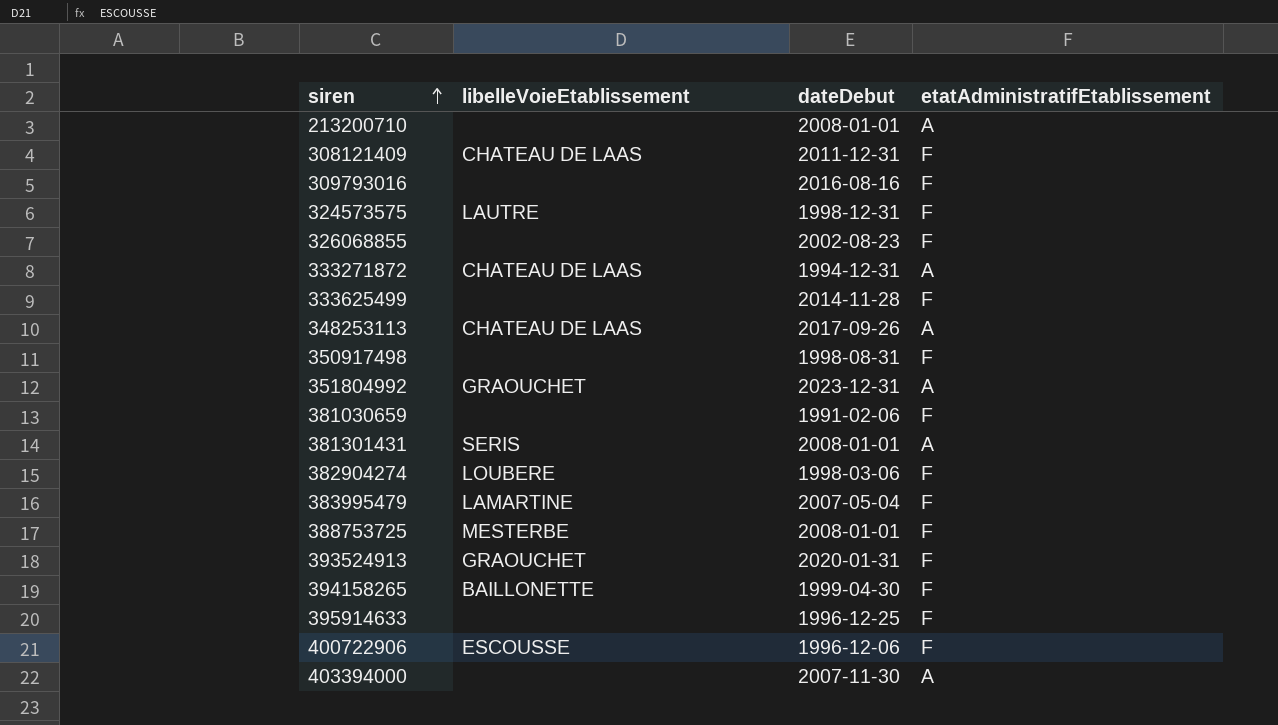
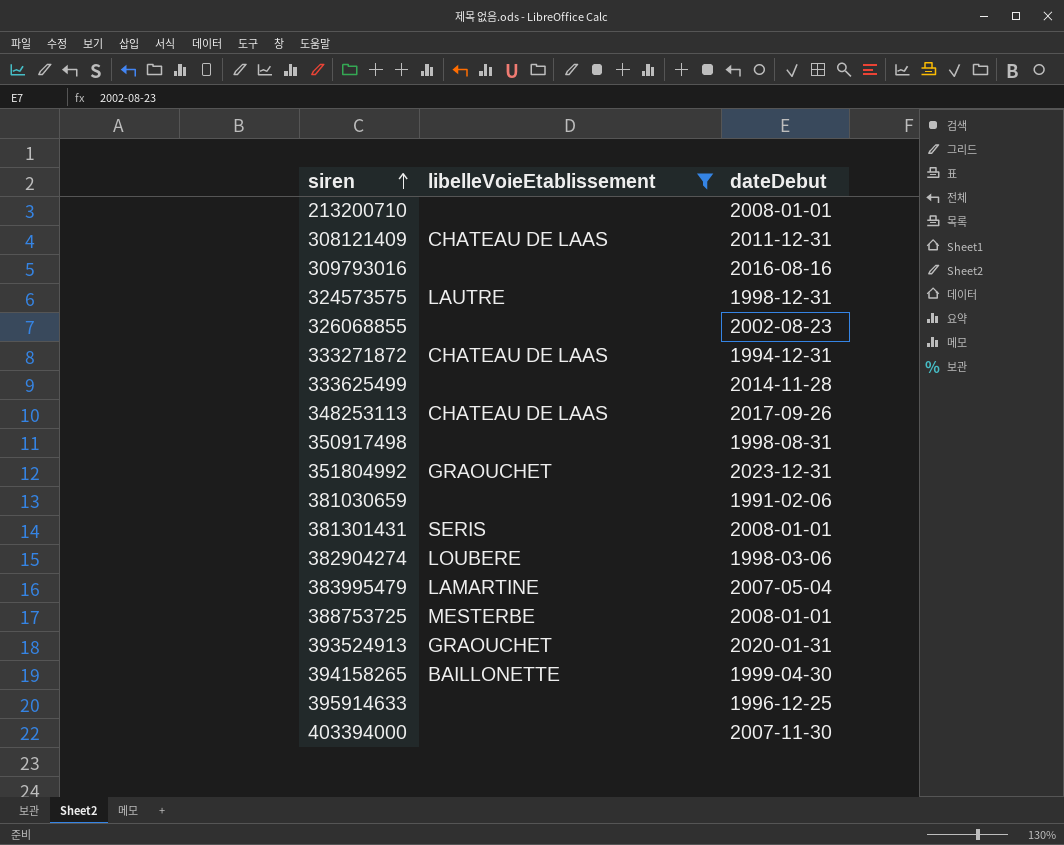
filter: none -> libelleVoieEtablissement != ESCOUSSE
column etatAdministratifEtablissement | position: 4 -> none

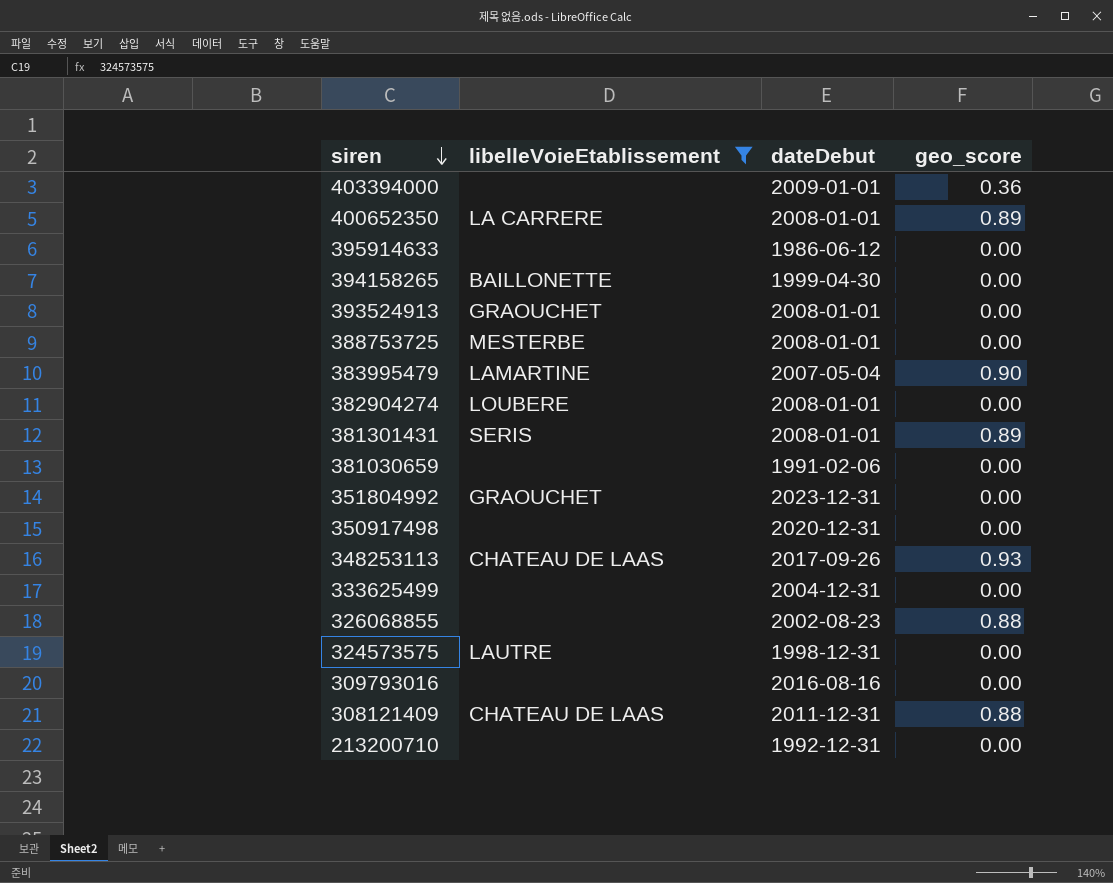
row order: siren ascending -> siren descending
column geo_score | position: none -> 4
row 333271872: CHATEAU DE LAAS | 1994-12-31 -> none
403394000 | dateDebut: 2007-11-30 -> 2009-01-01
row 400652350: none -> LA CARRERE | 2008-01-01 | 0.89
395914633 | dateDebut: 1996-12-25 -> 1986-06-12
393524913 | dateDebut: 2020-01-31 -> 2008-01-01
382904274 | dateDebut: 1998-03-06 -> 2008-01-01
350917498 | dateDebut: 1998-08-31 -> 2020-12-31
333625499 | dateDebut: 2014-11-28 -> 2004-12-31
213200710 | dateDebut: 2008-01-01 -> 1992-12-31

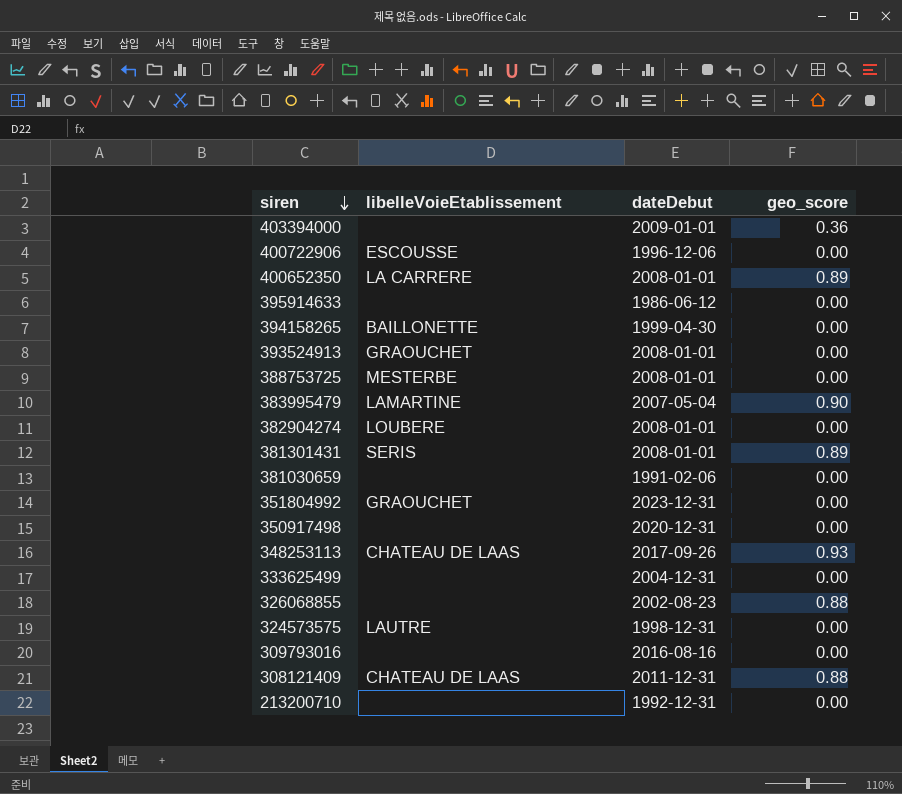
filter: libelleVoieEtablissement != ESCOUSSE -> none

